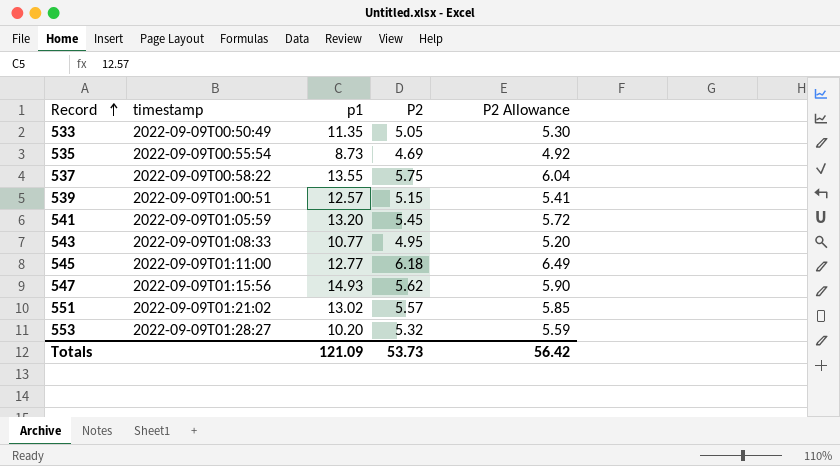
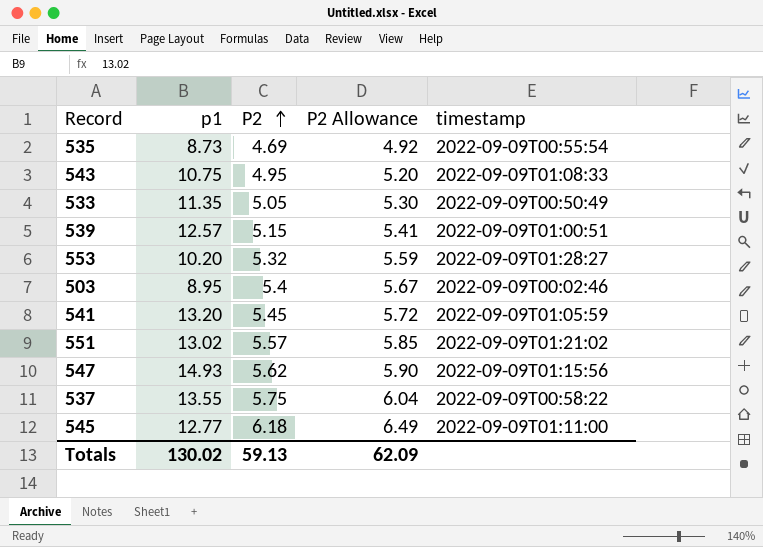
row order: Record ascending -> P2 ascending
column timestamp | position: 2 -> 5
543 | p1: 10.77 -> 10.75
row 503: none -> 8.95 | 5.4 | 5.67 | 2022-09-09T00:02:46
Totals | p1: 121.09 -> 130.02
Totals | P2: 53.73 -> 59.13
Totals | P2 Allowance: 56.42 -> 62.09

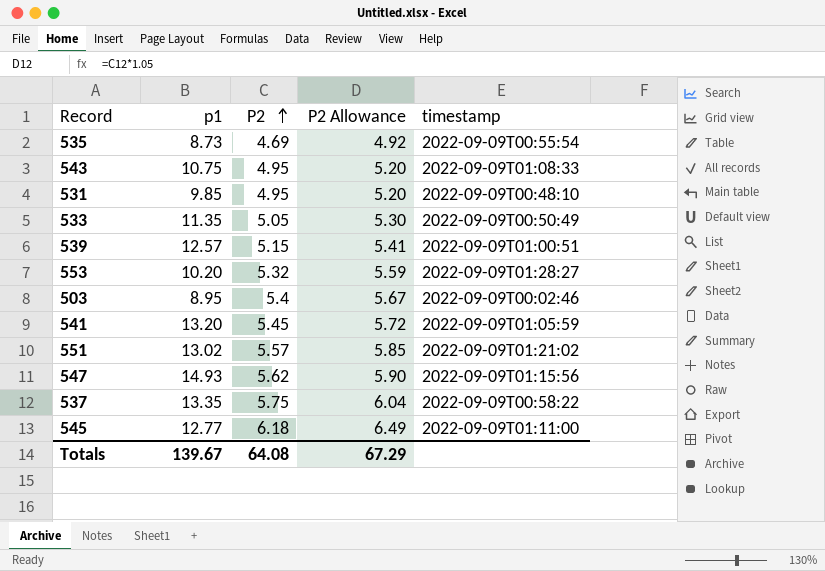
row 531: none -> 9.85 | 4.95 | 5.20 | 2022-09-09T00:48:10
537 | p1: 13.55 -> 13.35
Totals | p1: 130.02 -> 139.67
Totals | P2: 59.13 -> 64.08
Totals | P2 Allowance: 62.09 -> 67.29

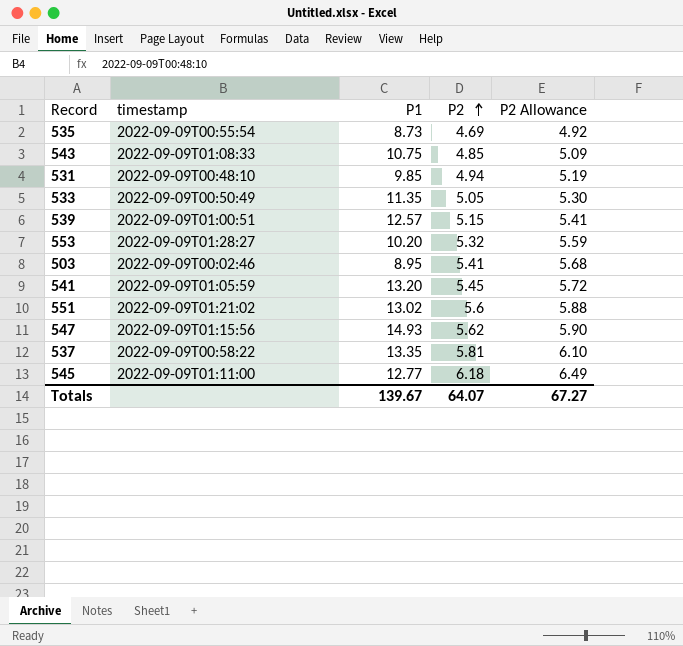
column timestamp | position: 5 -> 2
column name: p1 -> P1
543 | P2: 4.95 -> 4.85
543 | P2 Allowance: 5.20 -> 5.09
531 | P2: 4.95 -> 4.94
531 | P2 Allowance: 5.20 -> 5.19
503 | P2: 5.4 -> 5.41
503 | P2 Allowance: 5.67 -> 5.68
551 | P2: 5.57 -> 5.6
551 | P2 Allowance: 5.85 -> 5.88
537 | P2: 5.75 -> 5.81
537 | P2 Allowance: 6.04 -> 6.10
Totals | P2: 64.08 -> 64.07
Totals | P2 Allowance: 67.29 -> 67.27

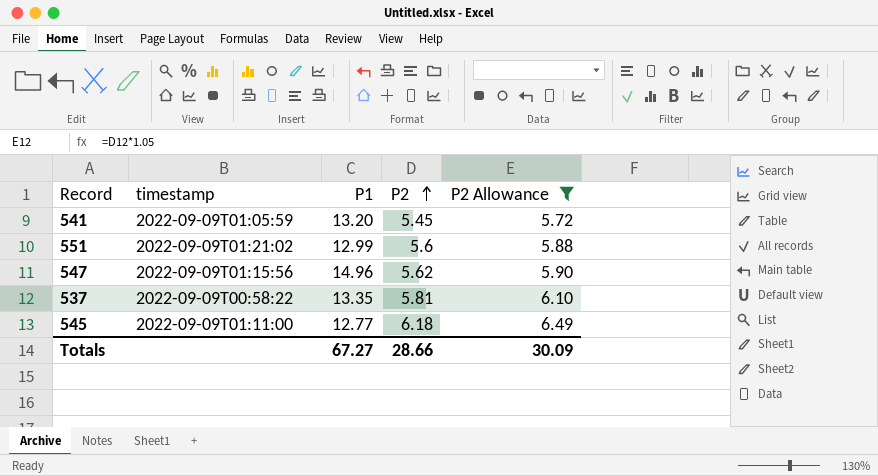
filter: none -> P2 Allowance >= 5.72
551 | P1: 13.02 -> 12.99
547 | P1: 14.93 -> 14.96
Totals | P1: 139.67 -> 67.27
Totals | P2: 64.07 -> 28.66
Totals | P2 Allowance: 67.27 -> 30.09

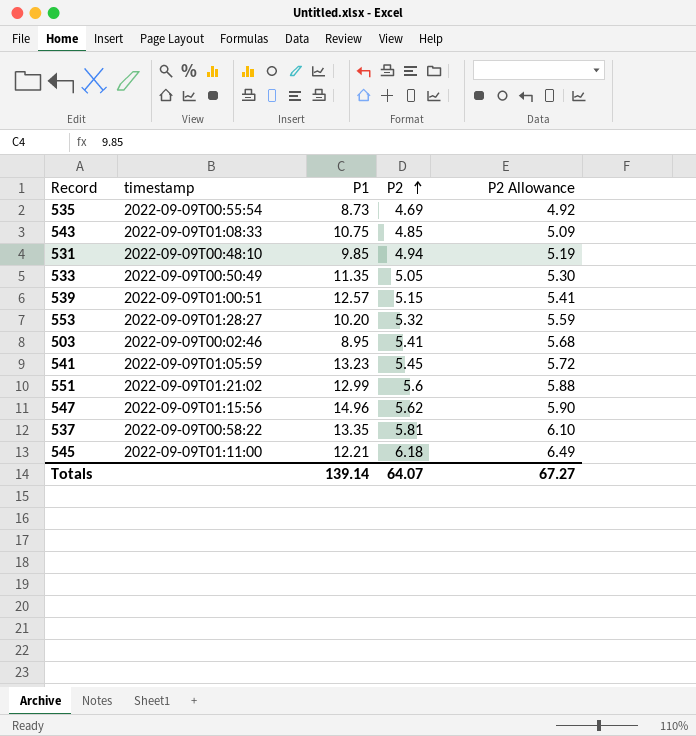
filter: P2 Allowance >= 5.72 -> none
541 | P1: 13.20 -> 13.23
545 | P1: 12.77 -> 12.21
Totals | P1: 67.27 -> 139.14
Totals | P2: 28.66 -> 64.07
Totals | P2 Allowance: 30.09 -> 67.27

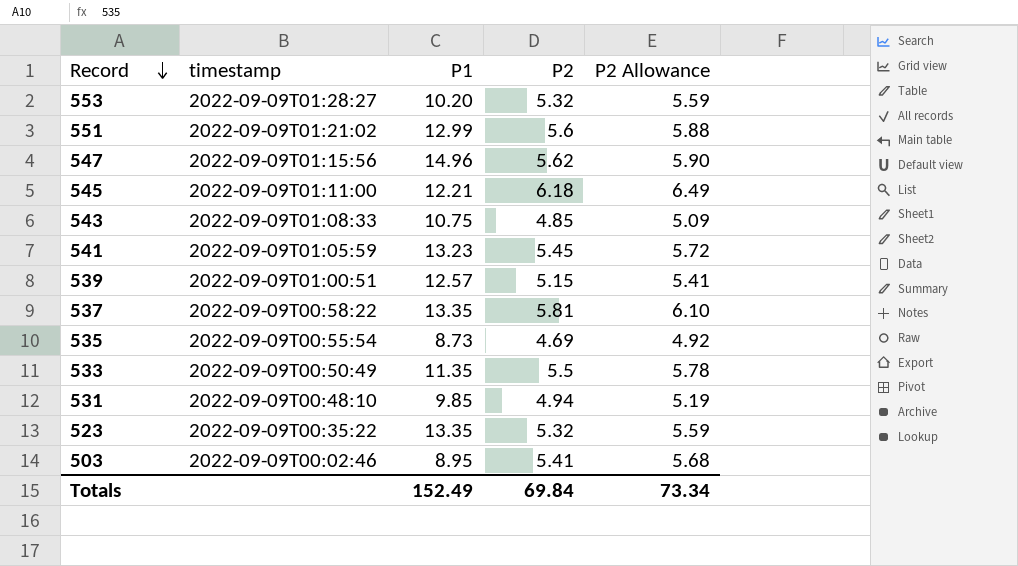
row order: P2 ascending -> Record descending
533 | P2: 5.05 -> 5.5
533 | P2 Allowance: 5.30 -> 5.78
row 523: none -> 2022-09-09T00:35:22 | 13.35 | 5.32 | 5.59
Totals | P1: 139.14 -> 152.49
Totals | P2: 64.07 -> 69.84
Totals | P2 Allowance: 67.27 -> 73.34

